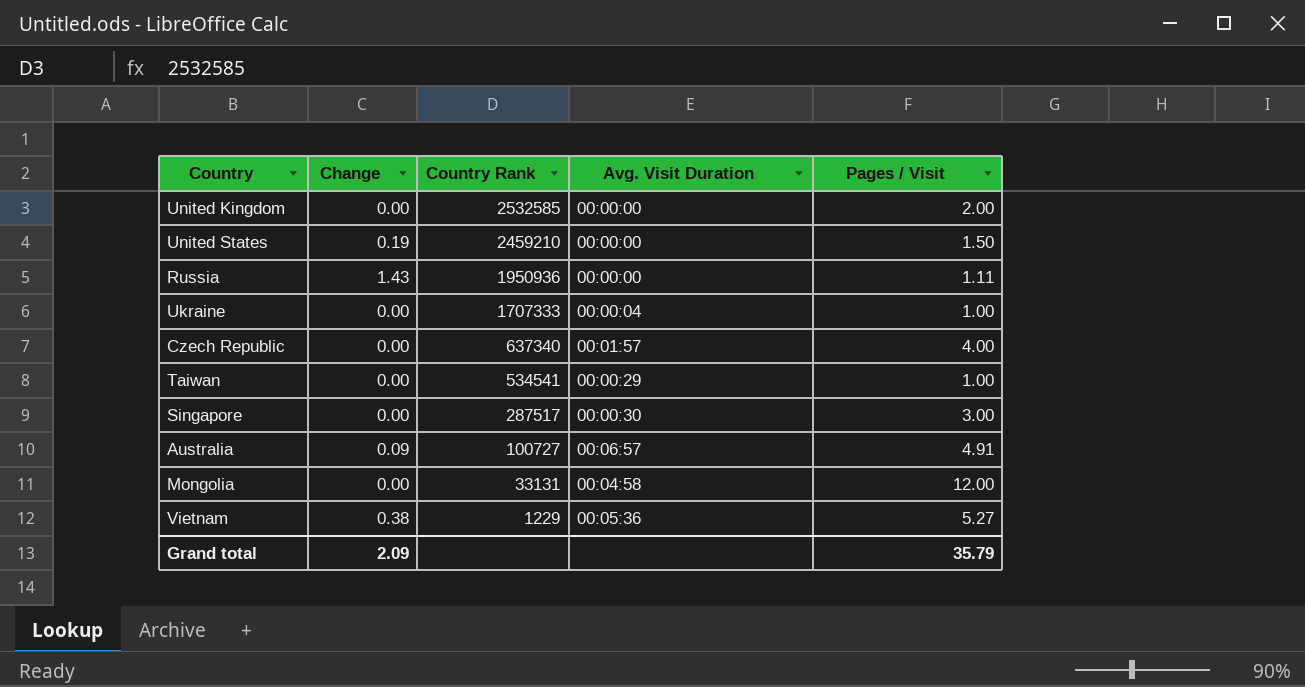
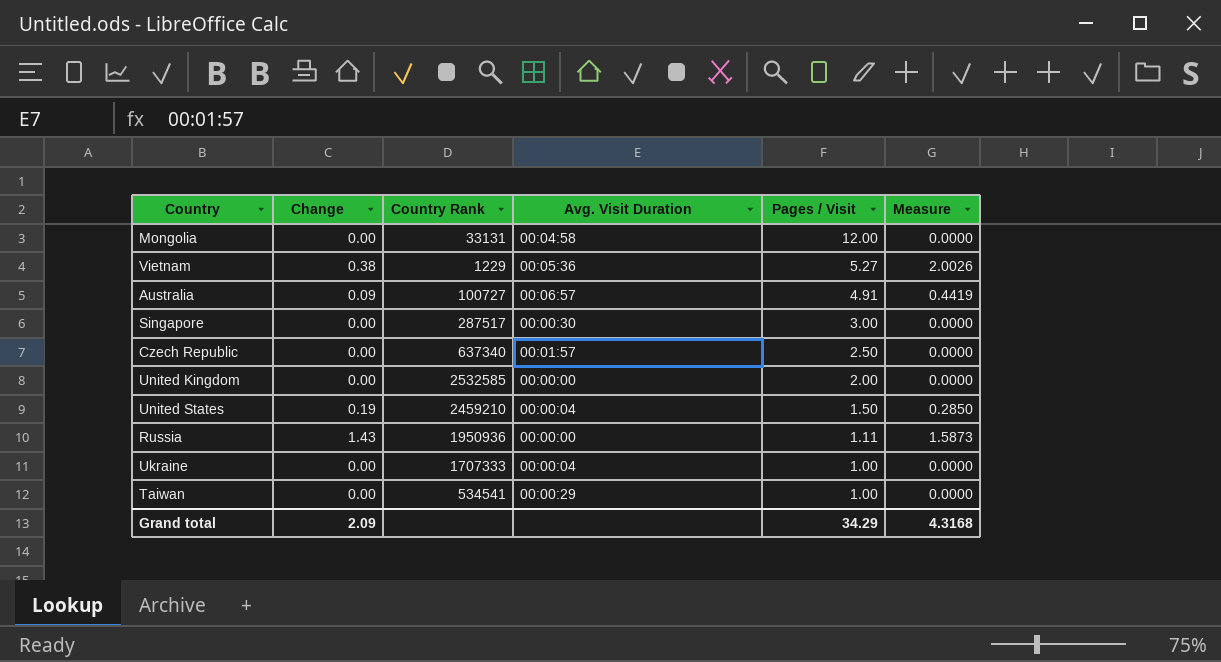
row order: Country Rank descending -> Pages / Visit descending
column Measure | formula: none -> [Change] * [Pages / Visit]
Czech Republic | Pages / Visit: 4.00 -> 2.50
United States | Avg. Visit Duration: 00:00:00 -> 00:00:04
Grand total | Pages / Visit: 35.79 -> 34.29

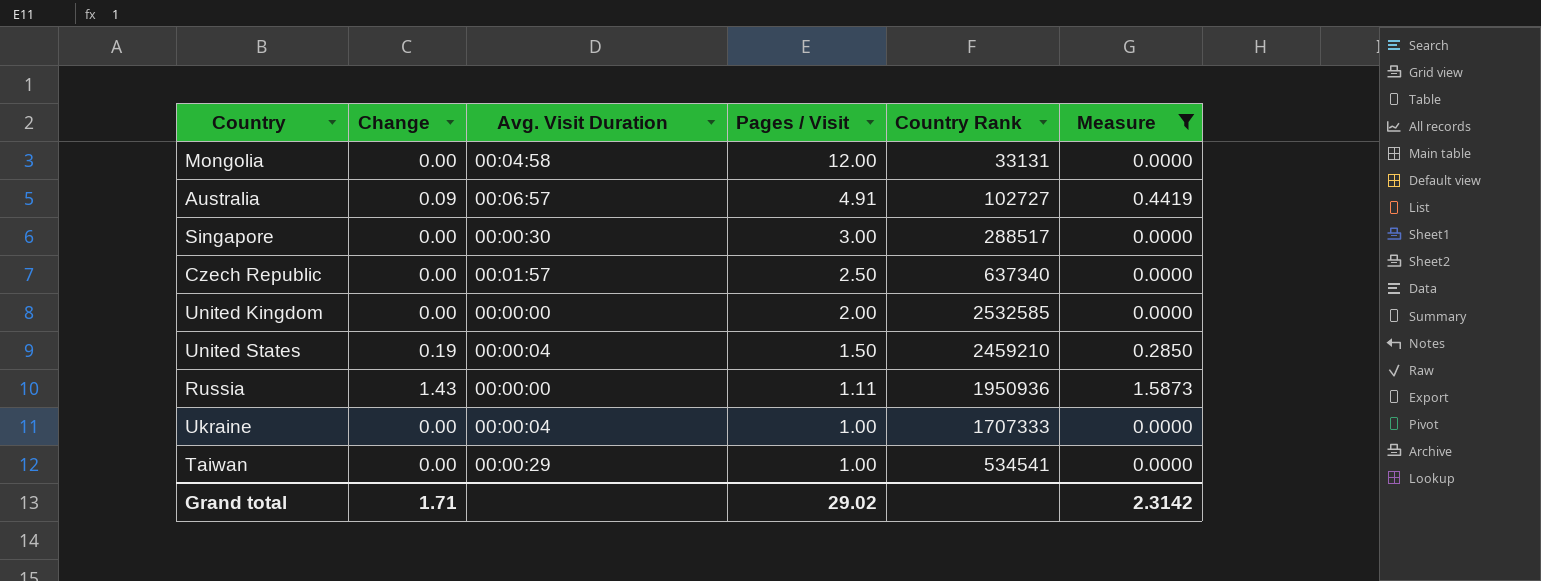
filter: none -> Measure != 2.0026
column Country Rank | position: 3 -> 5
Australia | Country Rank: 100727 -> 102727
Singapore | Country Rank: 287517 -> 288517
Grand total | Change: 2.09 -> 1.71
Grand total | Pages / Visit: 34.29 -> 29.02
Grand total | Measure: 4.3168 -> 2.3142

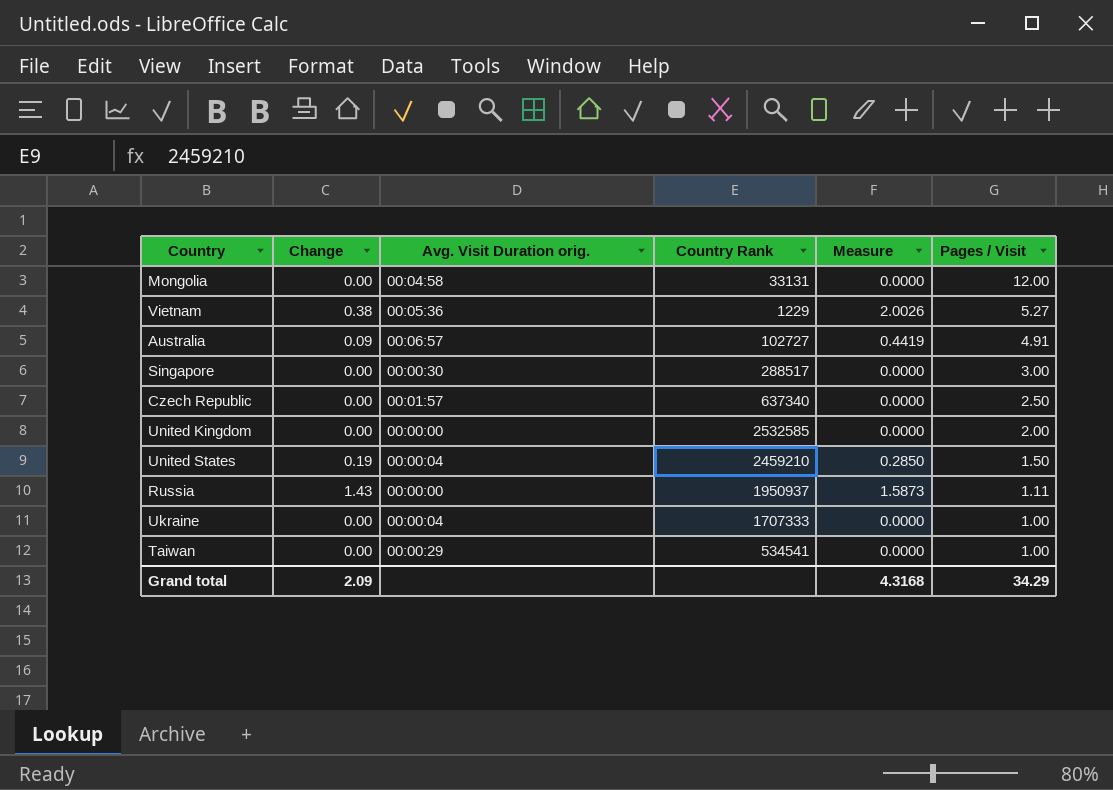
filter: Measure != 2.0026 -> none
column name: Avg. Visit Duration -> Avg. Visit Duration orig.
column Pages / Visit | position: 4 -> 6
Russia | Country Rank: 1950936 -> 1950937
Grand total | Change: 1.71 -> 2.09
Grand total | Measure: 2.3142 -> 4.3168
Grand total | Pages / Visit: 29.02 -> 34.29

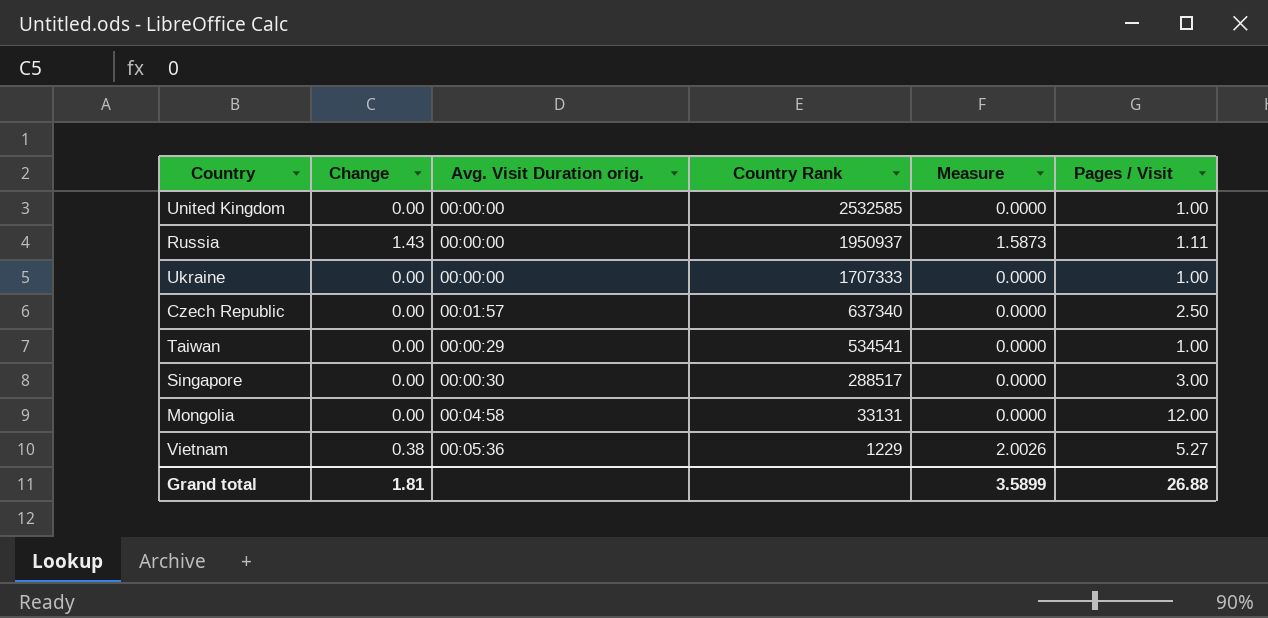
row order: Pages / Visit descending -> Country Rank descending
row Australia: 0.09 | 00:06:57 | 102727 | 0.4419 | 4.91 -> none
row United States: 0.19 | 00:00:04 | 2459210 | 0.2850 | 1.50 -> none
United Kingdom | Pages / Visit: 2.00 -> 1.00
Ukraine | Avg. Visit Duration orig.: 00:00:04 -> 00:00:00
Grand total | Change: 2.09 -> 1.81
Grand total | Measure: 4.3168 -> 3.5899
Grand total | Pages / Visit: 34.29 -> 26.88

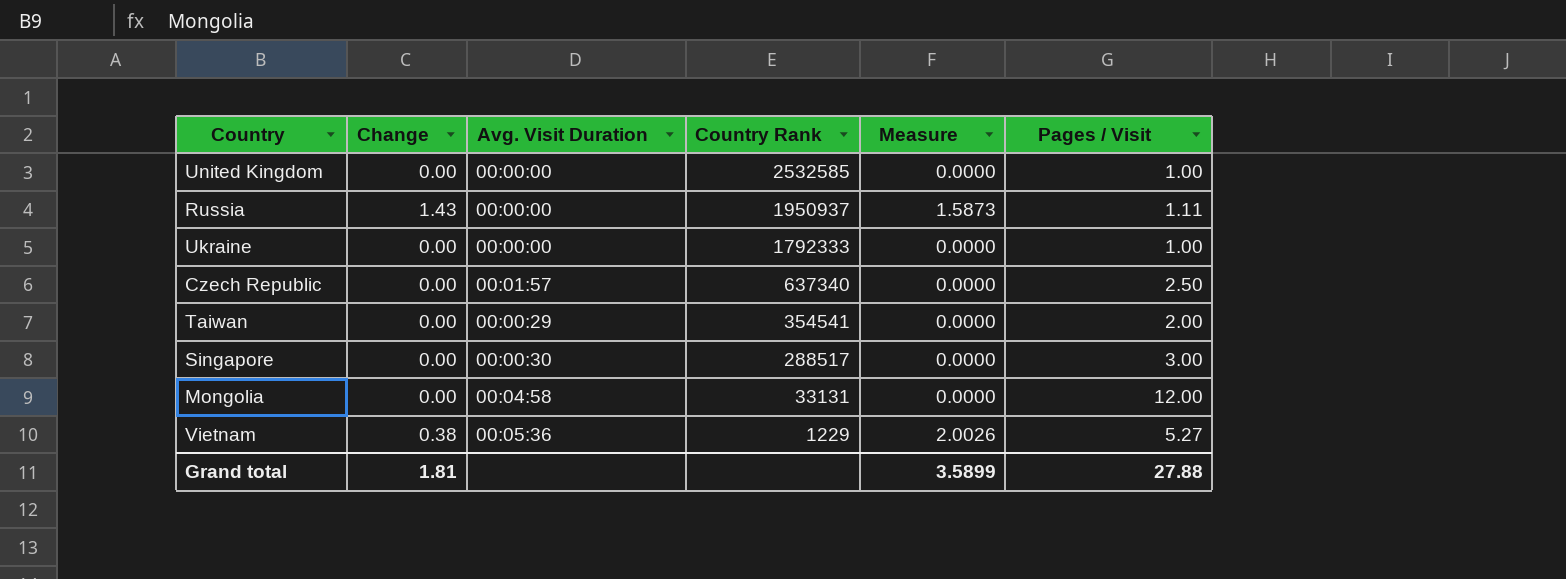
column name: Avg. Visit Duration orig. -> Avg. Visit Duration
Ukraine | Country Rank: 1707333 -> 1792333
Taiwan | Country Rank: 534541 -> 354541
Taiwan | Pages / Visit: 1.00 -> 2.00
Grand total | Pages / Visit: 26.88 -> 27.88

